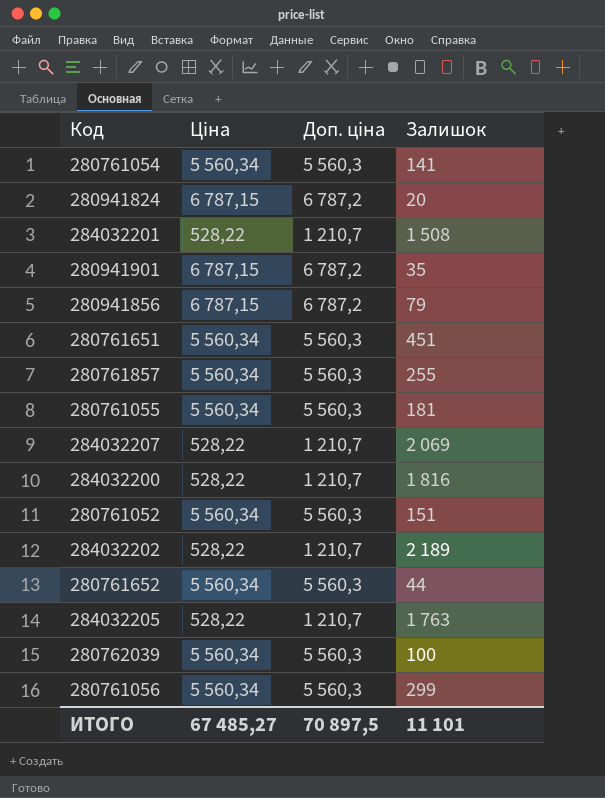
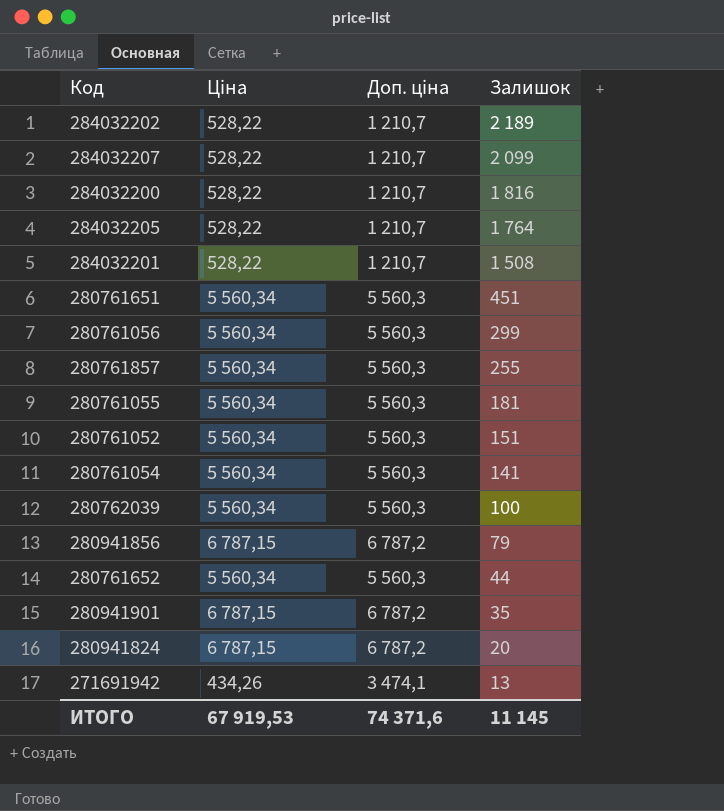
row order: none -> Залишок descending
284032207 | Залишок: 2 069 -> 2 099
284032205 | Залишок: 1 763 -> 1 764
row 271691942: none -> 434,26 | 3 474,1 | 13
ИТОГО | Ціна: 67 485,27 -> 67 919,53
ИТОГО | Доп. ціна: 70 897,5 -> 74 371,6
ИТОГО | Залишок: 11 101 -> 11 145

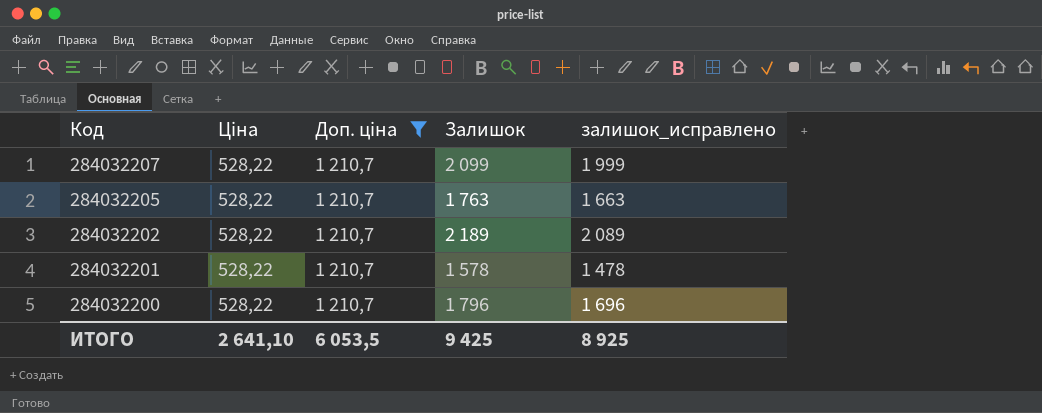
filter: none -> Доп. ціна = 1 210,7
row order: Залишок descending -> Код descending
column залишок_исправлено | formula: none -> [Залишок] - 100
284032205 | Залишок: 1 764 -> 1 763
284032201 | Залишок: 1 508 -> 1 578
284032200 | Залишок: 1 816 -> 1 796
ИТОГО | Ціна: 67 919,53 -> 2 641,10
ИТОГО | Доп. ціна: 74 371,6 -> 6 053,5
ИТОГО | Залишок: 11 145 -> 9 425

